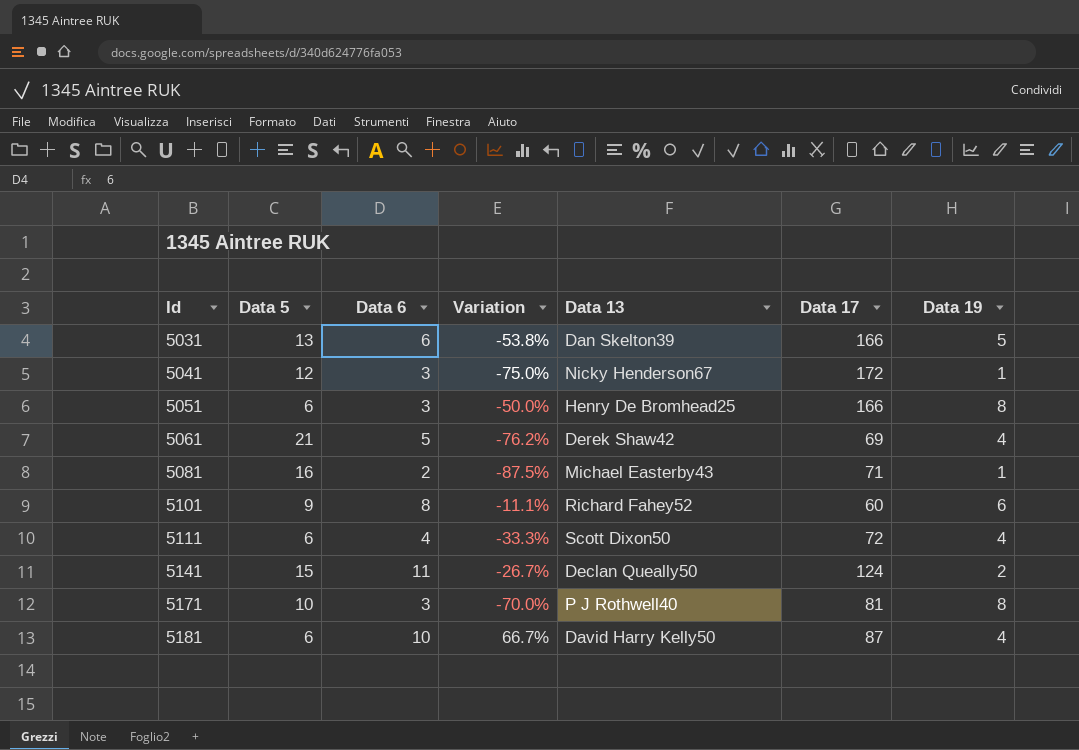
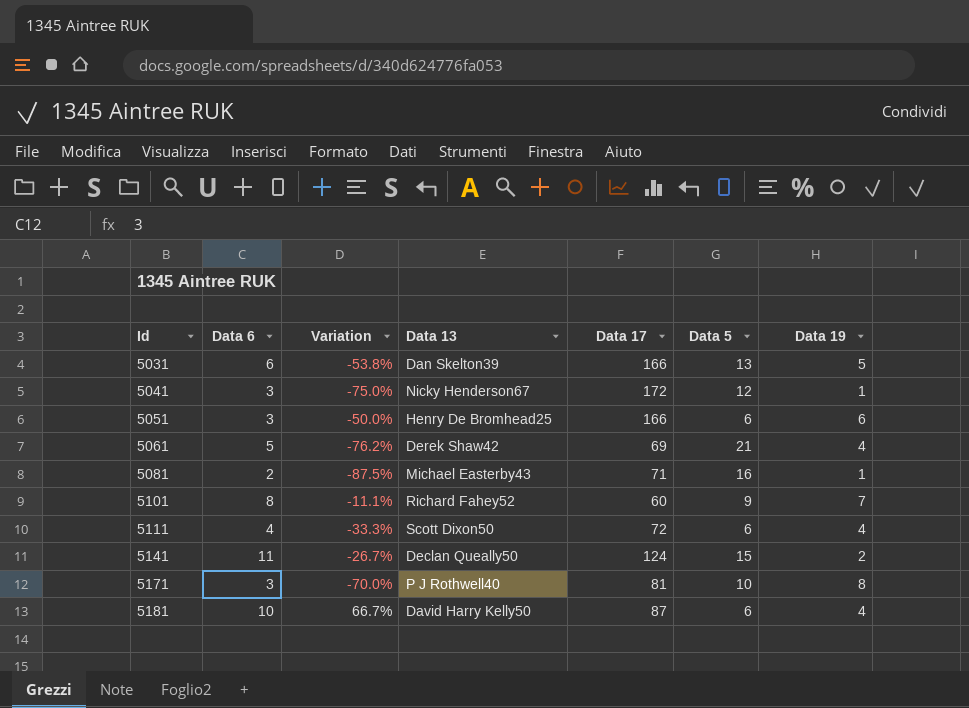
column Data 5 | position: 2 -> 6
5051 | Data 19: 8 -> 6
5101 | Data 19: 6 -> 7

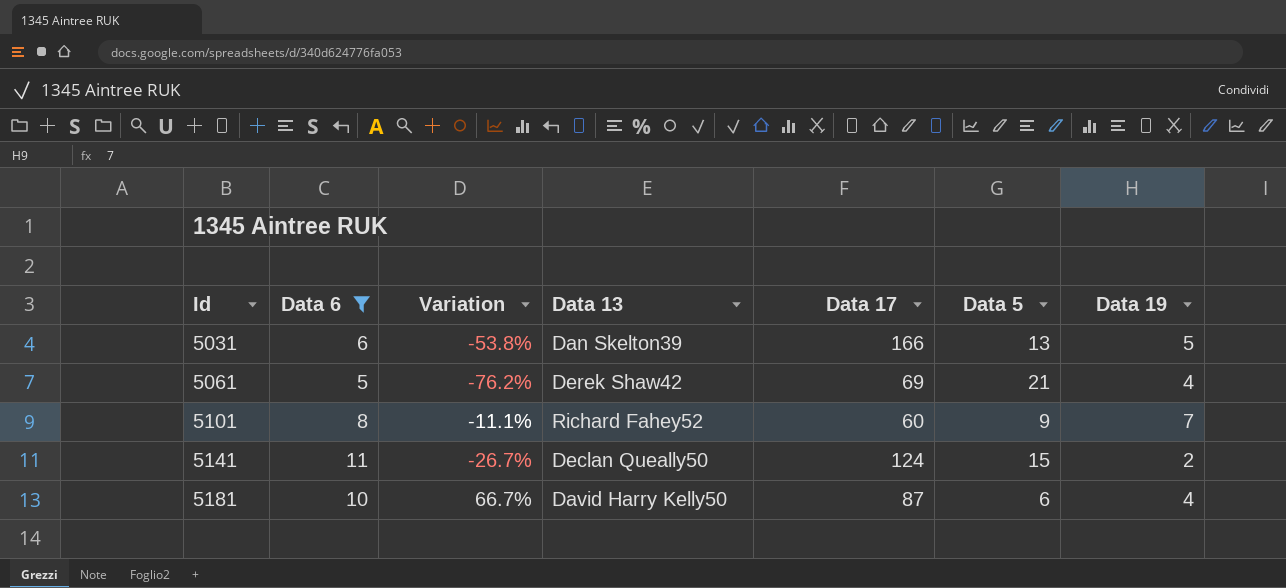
filter: none -> Data 6 >= 5

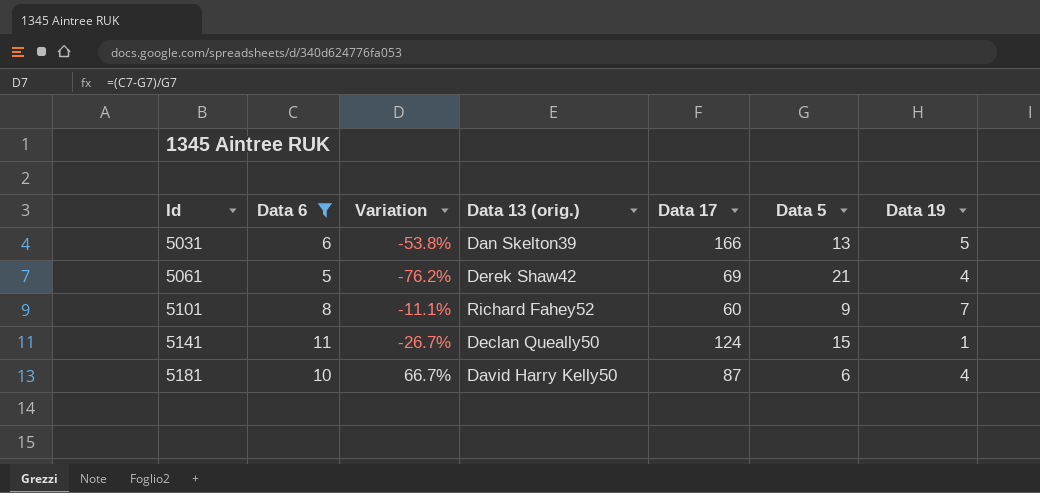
column name: Data 13 -> Data 13 (orig.)
5141 | Data 19: 2 -> 1

